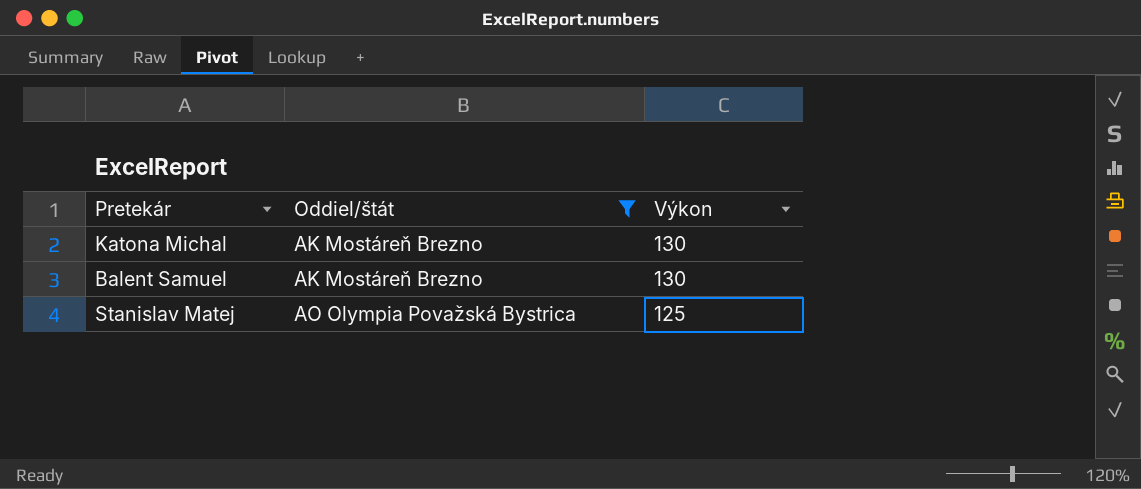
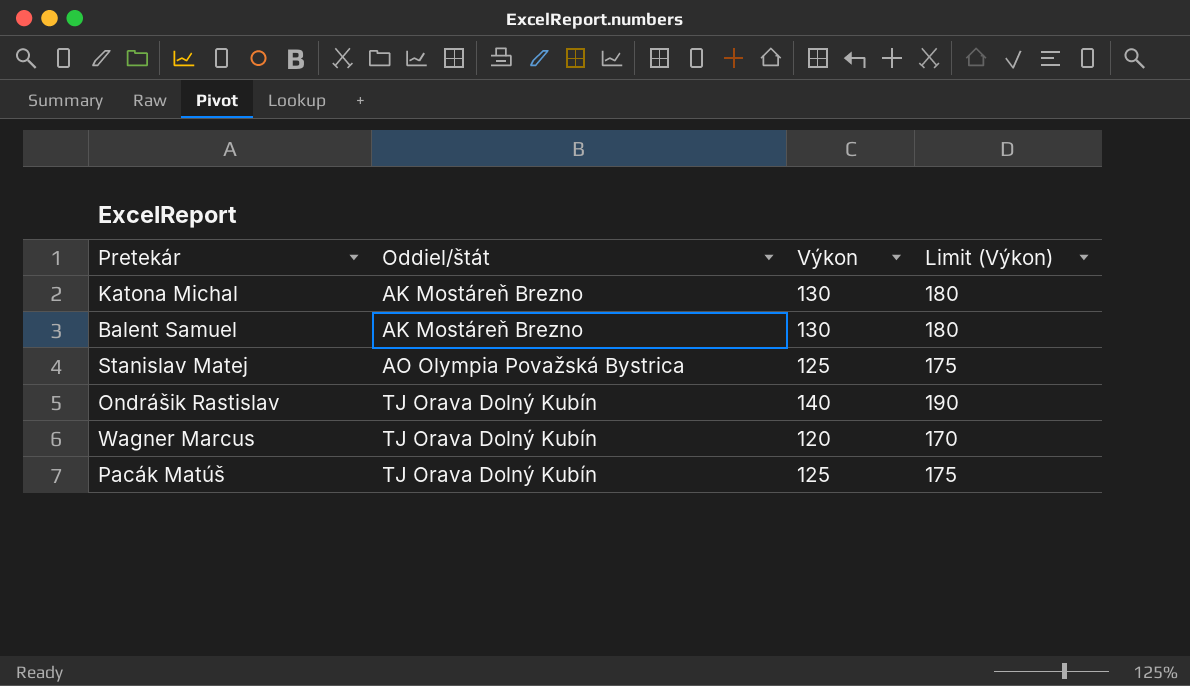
filter: Oddiel/štát != TJ Orava Dolný Kubín -> none
column Limit (Výkon) | formula: none -> [Výkon] + 50

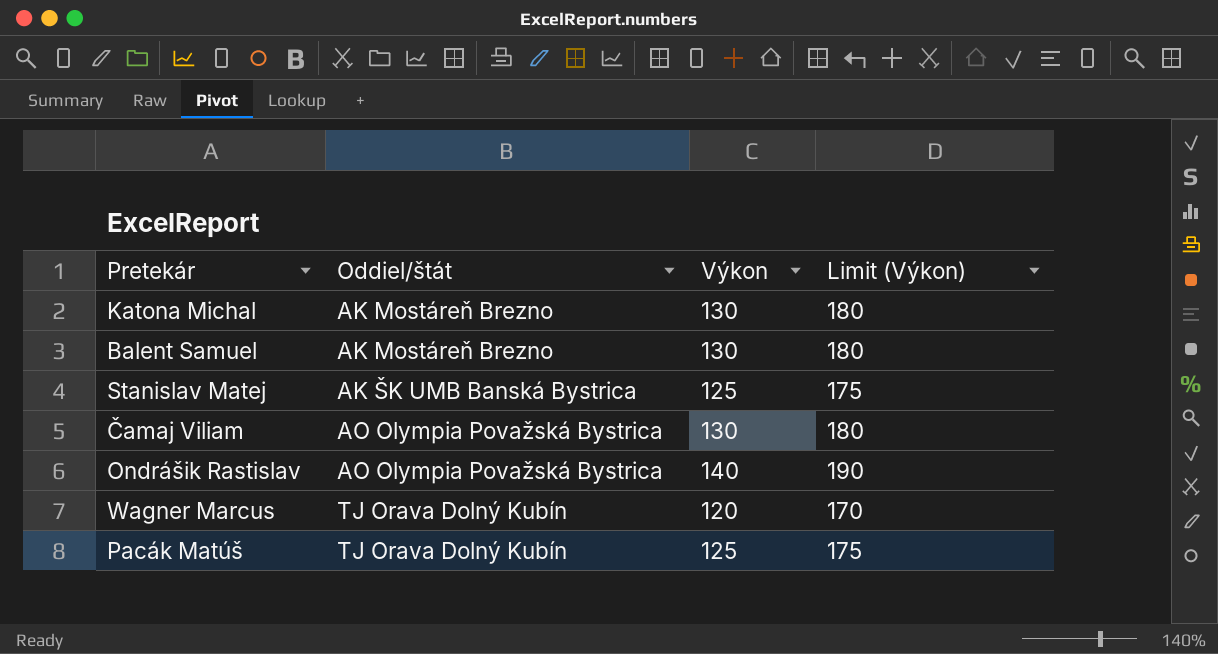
Stanislav Matej | Oddiel/štát: AO Olympia Považská Bystrica -> AK ŠK UMB Banská Bystrica
row Čamaj Viliam: none -> AO Olympia Považská Bystrica | 130 | 180
Ondrášik Rastislav | Oddiel/štát: TJ Orava Dolný Kubín -> AO Olympia Považská Bystrica

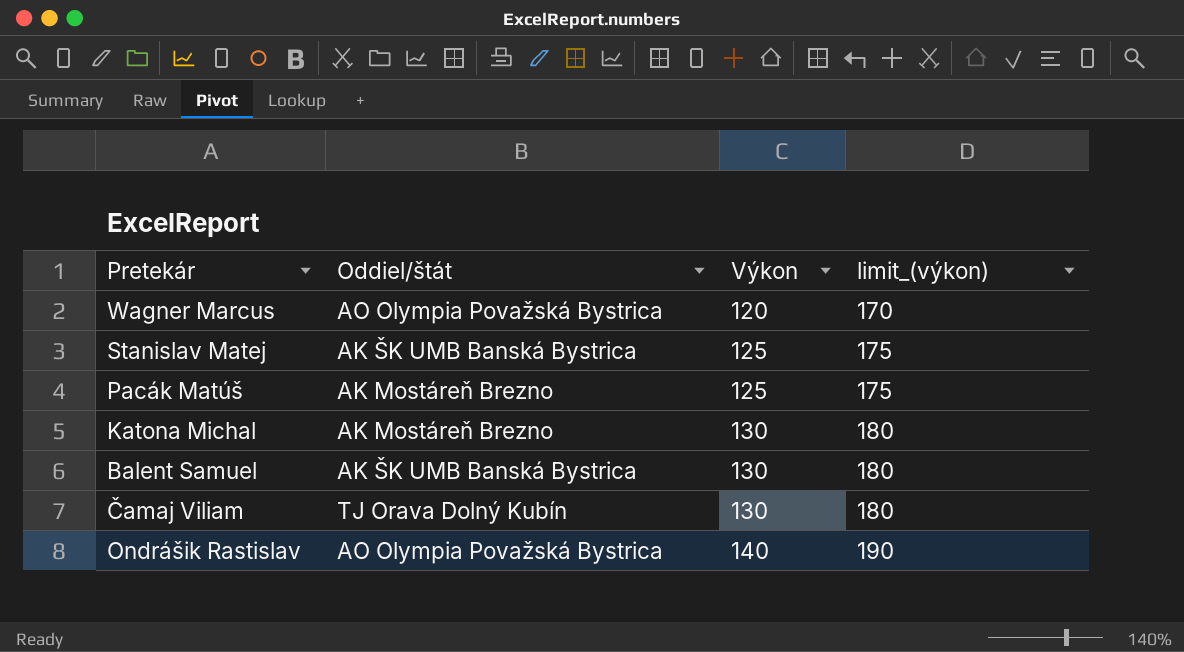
row order: Oddiel/štát ascending -> Výkon ascending
column name: Limit (Výkon) -> limit_(výkon)
Wagner Marcus | Oddiel/štát: TJ Orava Dolný Kubín -> AO Olympia Považská Bystrica
Pacák Matúš | Oddiel/štát: TJ Orava Dolný Kubín -> AK Mostáreň Brezno
Balent Samuel | Oddiel/štát: AK Mostáreň Brezno -> AK ŠK UMB Banská Bystrica
Čamaj Viliam | Oddiel/štát: AO Olympia Považská Bystrica -> TJ Orava Dolný Kubín

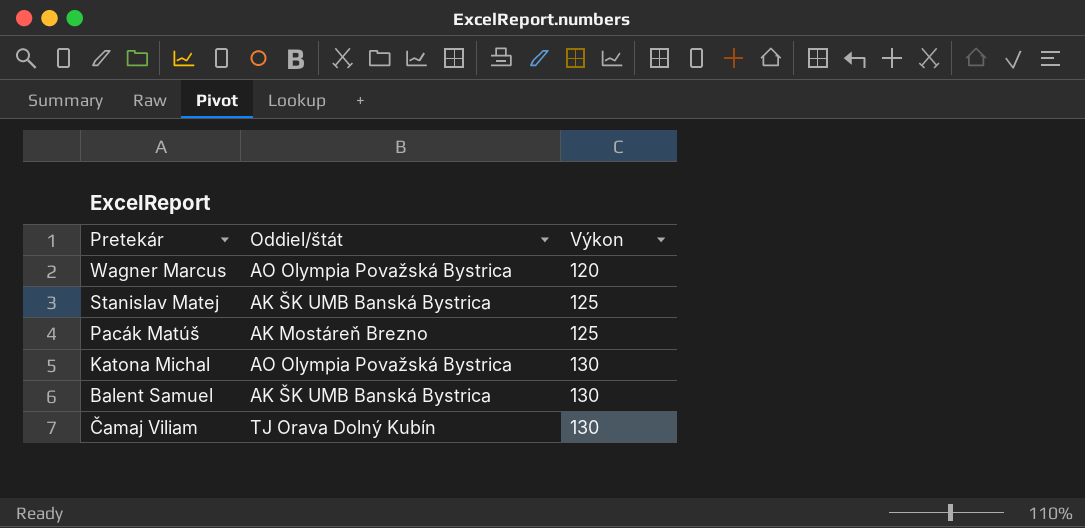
column limit_(výkon) | formula: [Výkon] + 50 -> none
row Ondrášik Rastislav: AO Olympia Považská Bystrica | 140 | 190 -> none
Katona Michal | Oddiel/štát: AK Mostáreň Brezno -> AO Olympia Považská Bystrica

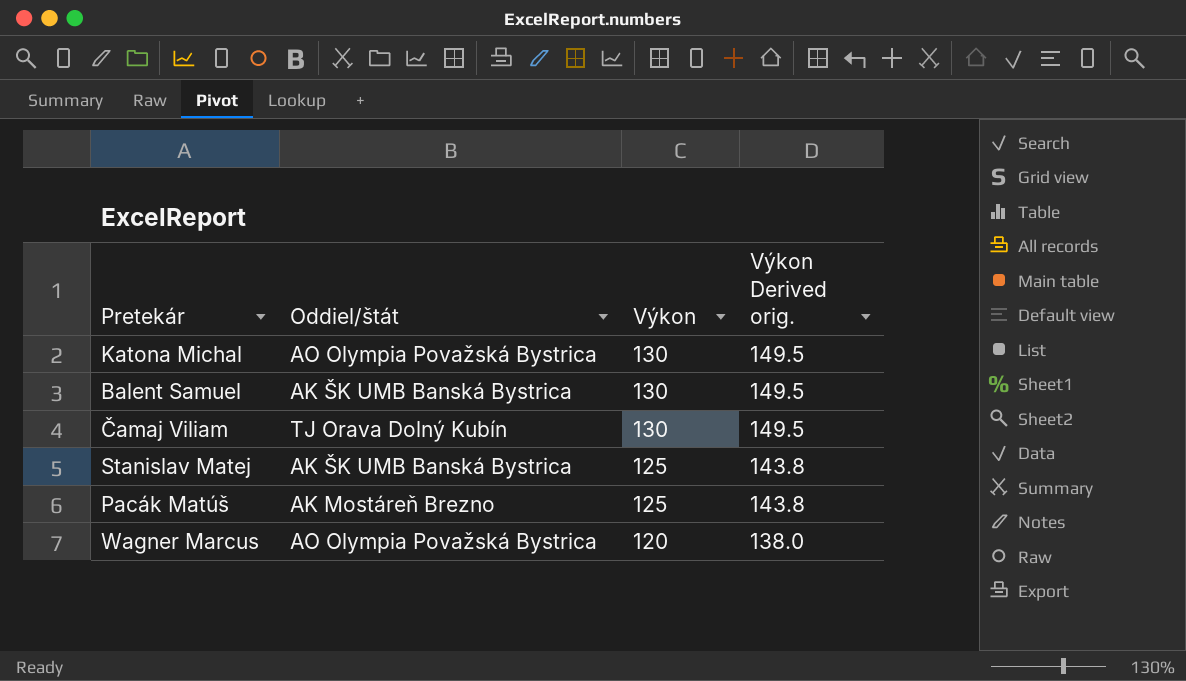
row order: Výkon ascending -> Výkon descending
column Výkon Derived orig. | formula: none -> [Výkon] * 1.15

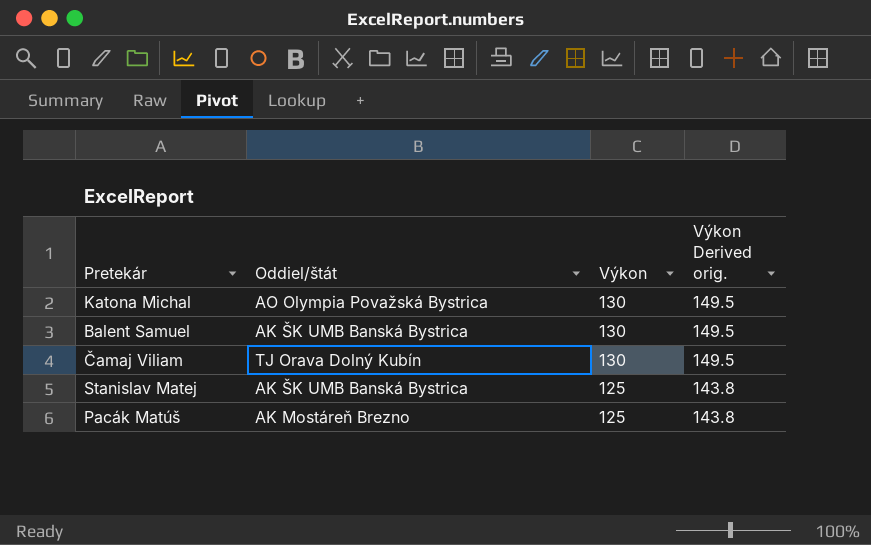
row Wagner Marcus: AO Olympia Považská Bystrica | 120 | 138.0 -> none

